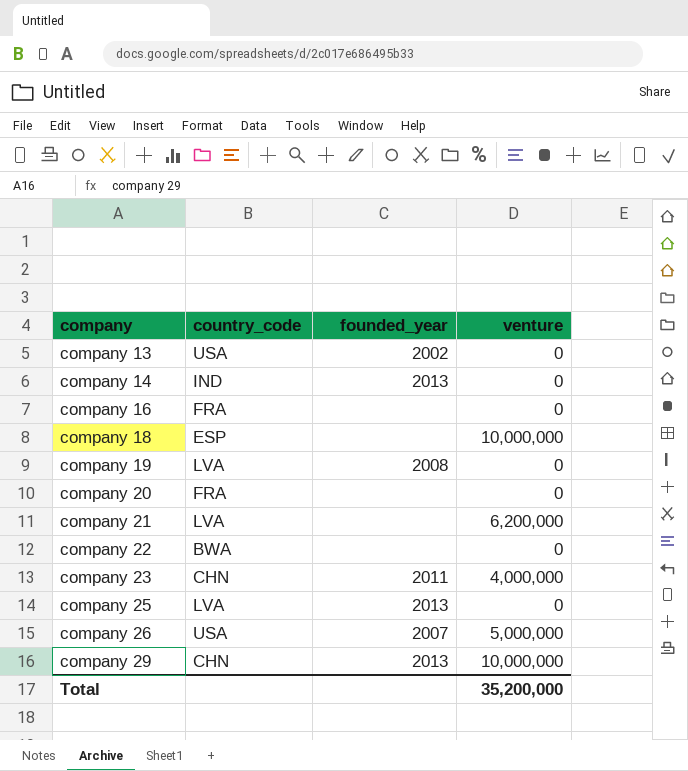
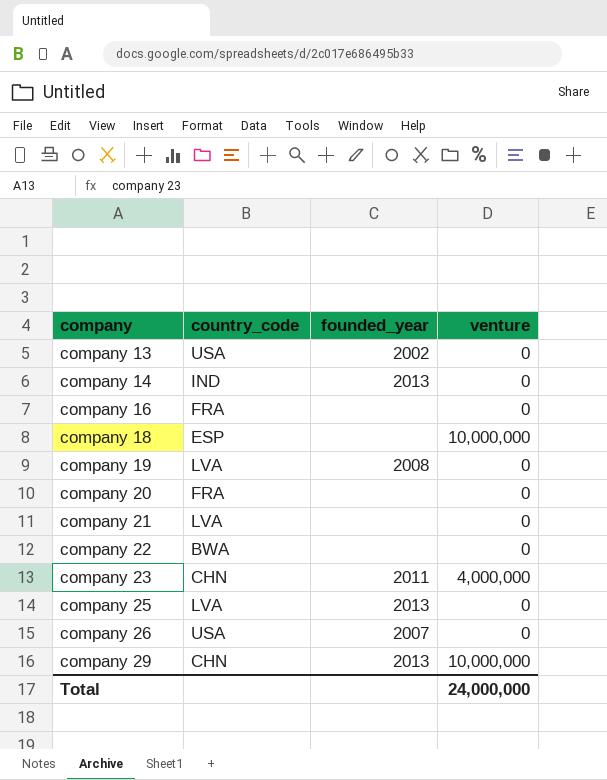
company 21 | venture: 6,200,000 -> 0
company 26 | venture: 5,000,000 -> 0
Total | venture: 35,200,000 -> 24,000,000

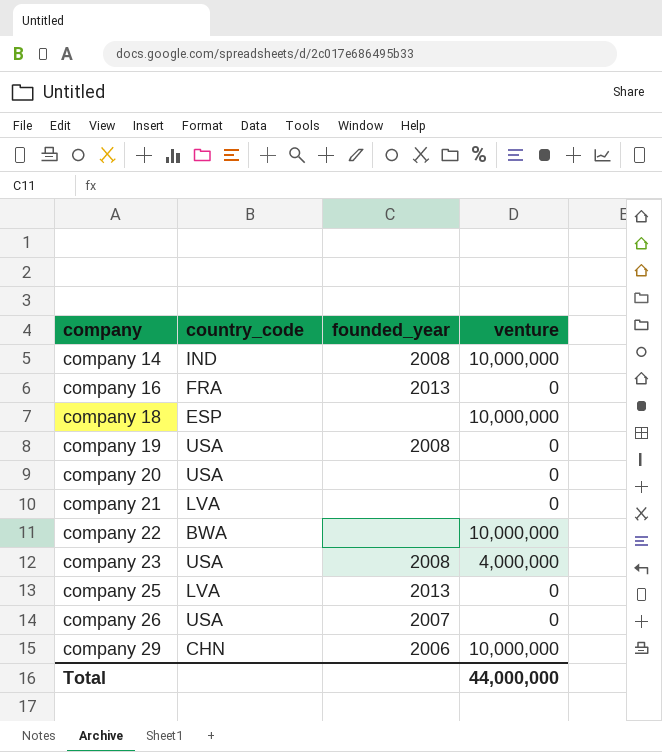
row company 13: USA | 2002 | 0 -> none
company 14 | founded_year: 2013 -> 2008
company 14 | venture: 0 -> 10,000,000
company 16 | founded_year: none -> 2013
company 19 | country_code: LVA -> USA
company 20 | country_code: FRA -> USA
company 22 | venture: 0 -> 10,000,000
company 23 | country_code: CHN -> USA
company 23 | founded_year: 2011 -> 2008
company 29 | founded_year: 2013 -> 2006
Total | venture: 24,000,000 -> 44,000,000

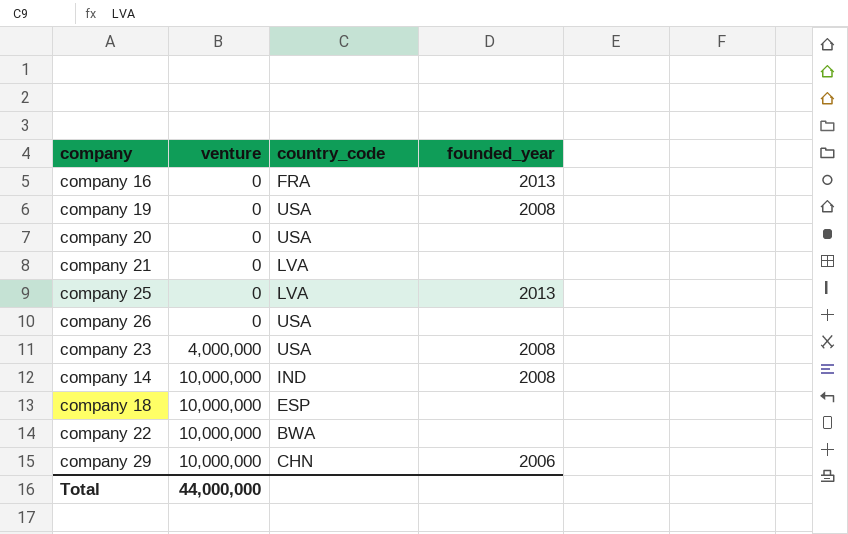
row order: company ascending -> venture ascending
column venture | position: 4 -> 2
company 26 | founded_year: 2007 -> none

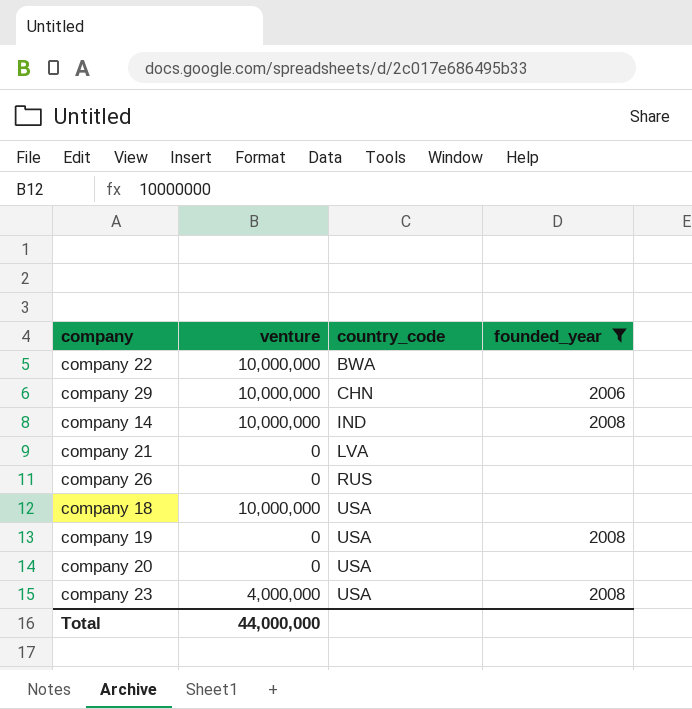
filter: none -> founded_year != 2013
row order: venture ascending -> country_code ascending
company 26 | country_code: USA -> RUS
company 18 | country_code: ESP -> USA

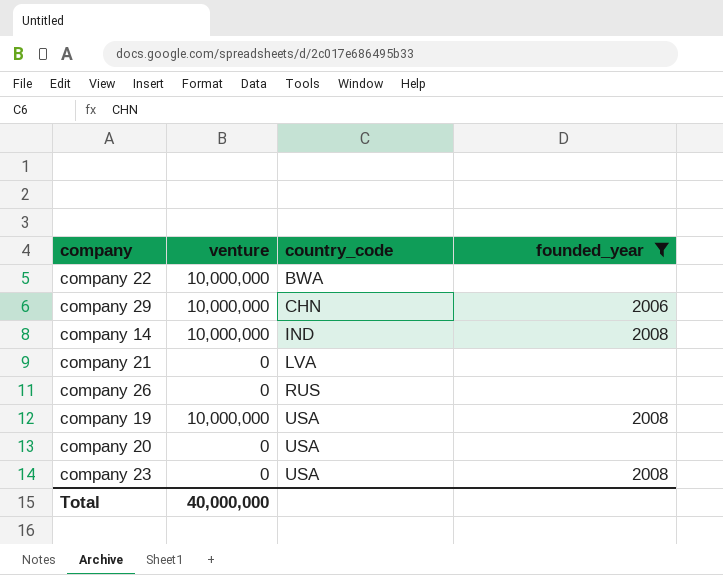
row company 18: 10,000,000 | USA | none -> none
company 19 | venture: 0 -> 10,000,000
company 23 | venture: 4,000,000 -> 0
Total | venture: 44,000,000 -> 40,000,000

